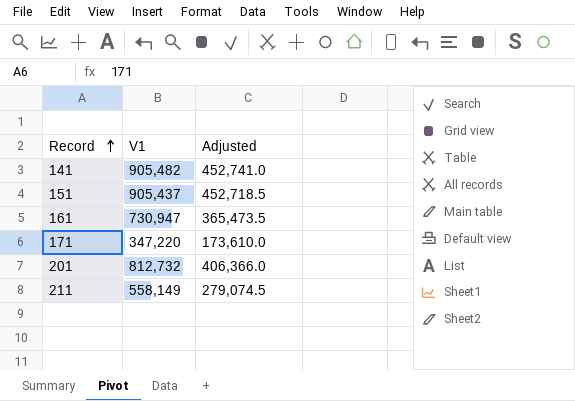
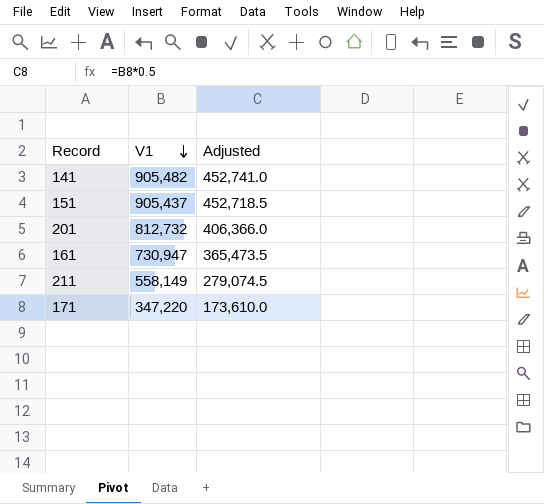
row order: Record ascending -> V1 descending

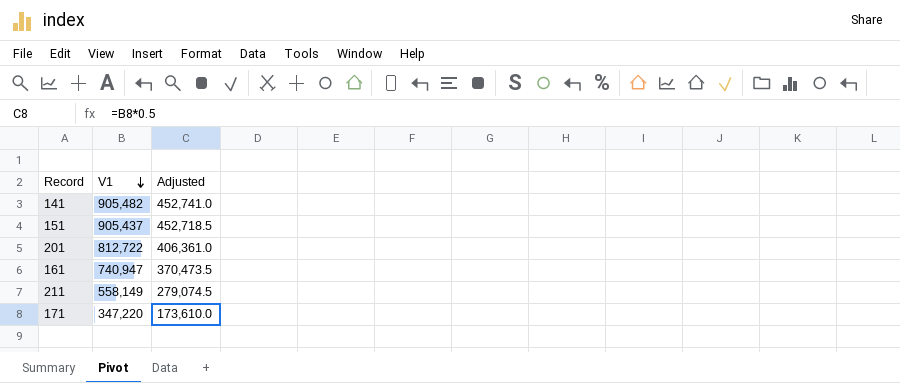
201 | V1: 812,732 -> 812,722
201 | Adjusted: 406,366.0 -> 406,361.0
161 | V1: 730,947 -> 740,947
161 | Adjusted: 365,473.5 -> 370,473.5

